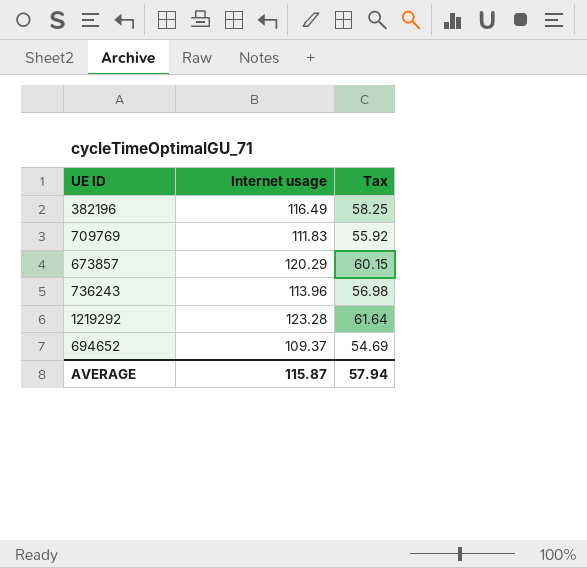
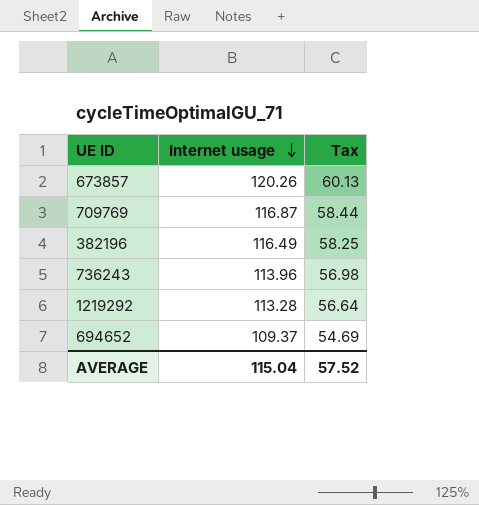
row order: none -> Internet usage descending
673857 | Internet usage: 120.29 -> 120.26
673857 | Tax: 60.15 -> 60.13
709769 | Internet usage: 111.83 -> 116.87
709769 | Tax: 55.92 -> 58.44
1219292 | Internet usage: 123.28 -> 113.28
1219292 | Tax: 61.64 -> 56.64
AVERAGE | Internet usage: 115.87 -> 115.04
AVERAGE | Tax: 57.94 -> 57.52

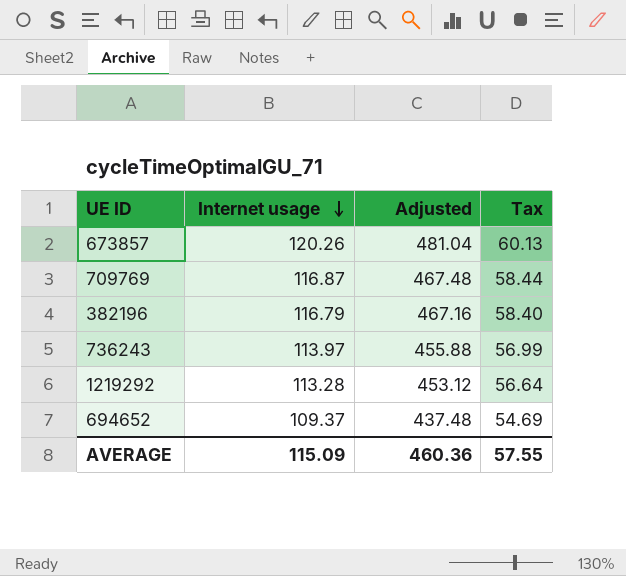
column Adjusted | formula: none -> [Internet usage] * 4
382196 | Internet usage: 116.49 -> 116.79
382196 | Tax: 58.25 -> 58.40
736243 | Internet usage: 113.96 -> 113.97
736243 | Tax: 56.98 -> 56.99
AVERAGE | Internet usage: 115.04 -> 115.09
AVERAGE | Tax: 57.52 -> 57.55

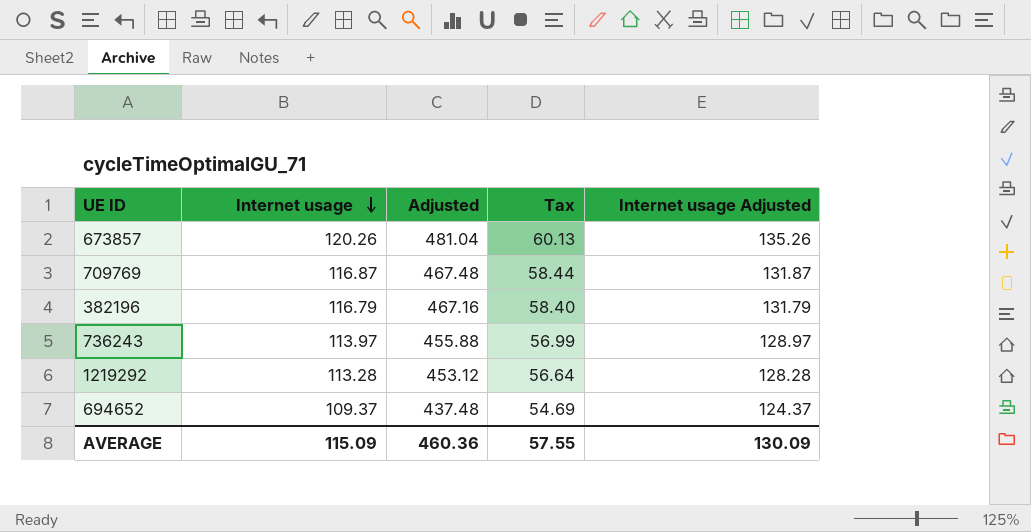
column Internet usage Adjusted | formula: none -> [Internet usage] + 15

